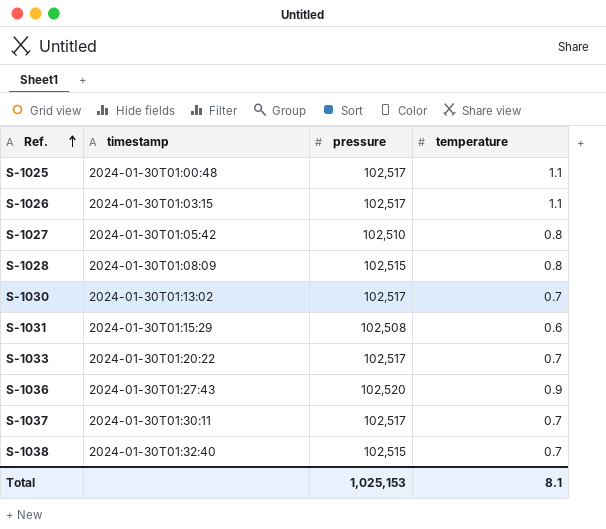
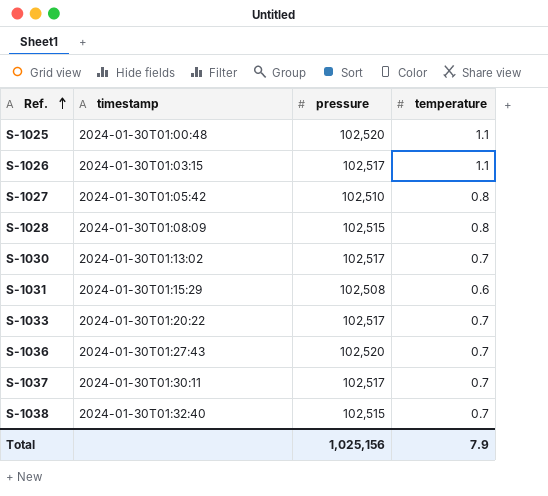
S-1025 | pressure: 102,517 -> 102,520
S-1036 | temperature: 0.9 -> 0.7
Total | pressure: 1,025,153 -> 1,025,156
Total | temperature: 8.1 -> 7.9

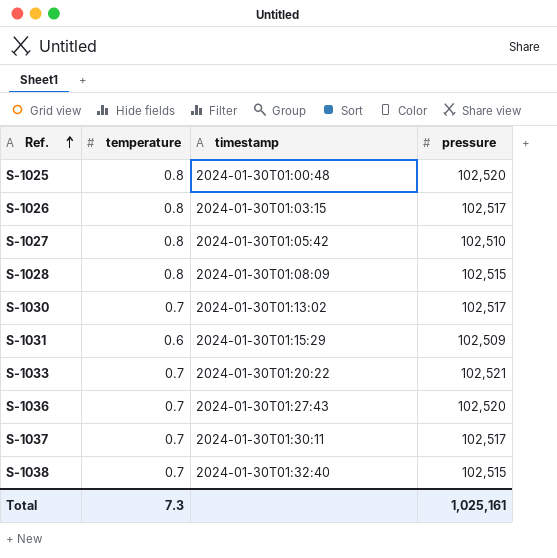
column temperature | position: 4 -> 2
S-1025 | temperature: 1.1 -> 0.8
S-1026 | temperature: 1.1 -> 0.8
S-1031 | pressure: 102,508 -> 102,509
S-1033 | pressure: 102,517 -> 102,521
Total | temperature: 7.9 -> 7.3
Total | pressure: 1,025,156 -> 1,025,161

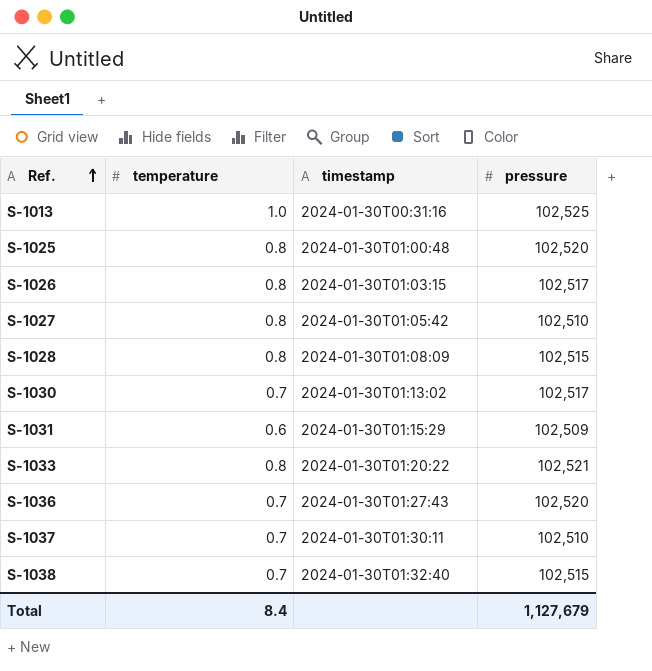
row S-1013: none -> 1.0 | 2024-01-30T00:31:16 | 102,525
S-1033 | temperature: 0.7 -> 0.8
S-1037 | pressure: 102,517 -> 102,510
Total | temperature: 7.3 -> 8.4
Total | pressure: 1,025,161 -> 1,127,679

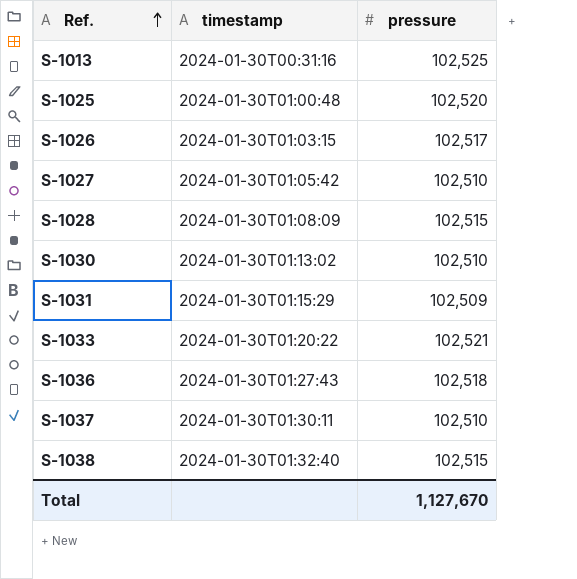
column temperature | position: 2 -> none
S-1030 | pressure: 102,517 -> 102,510
S-1036 | pressure: 102,520 -> 102,518
Total | pressure: 1,127,679 -> 1,127,670

